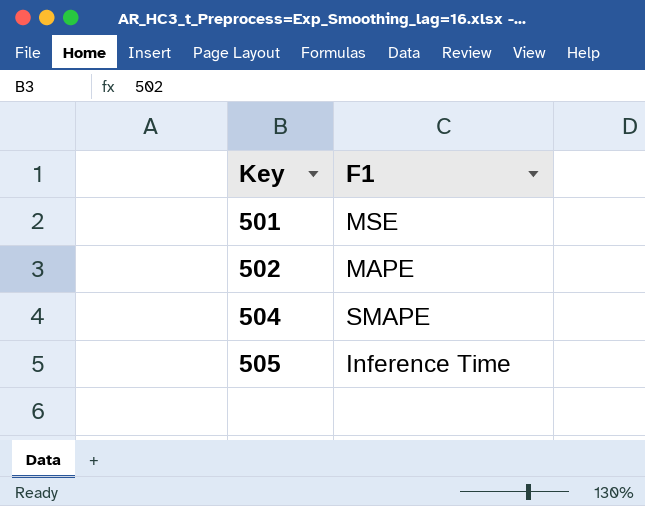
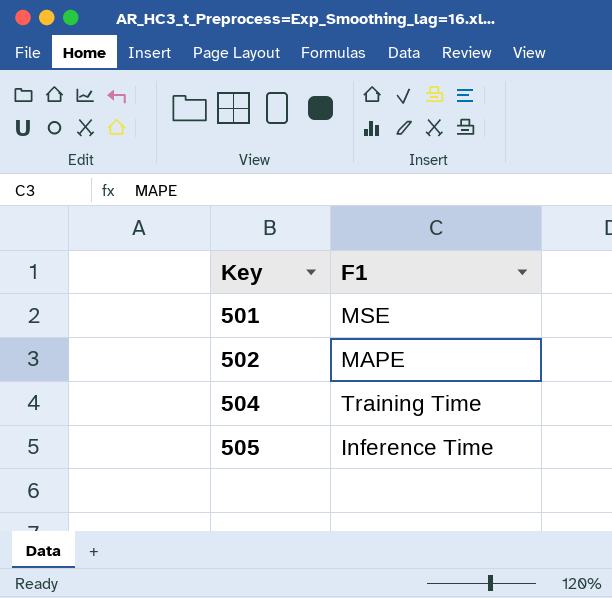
504 | F1: SMAPE -> Training Time

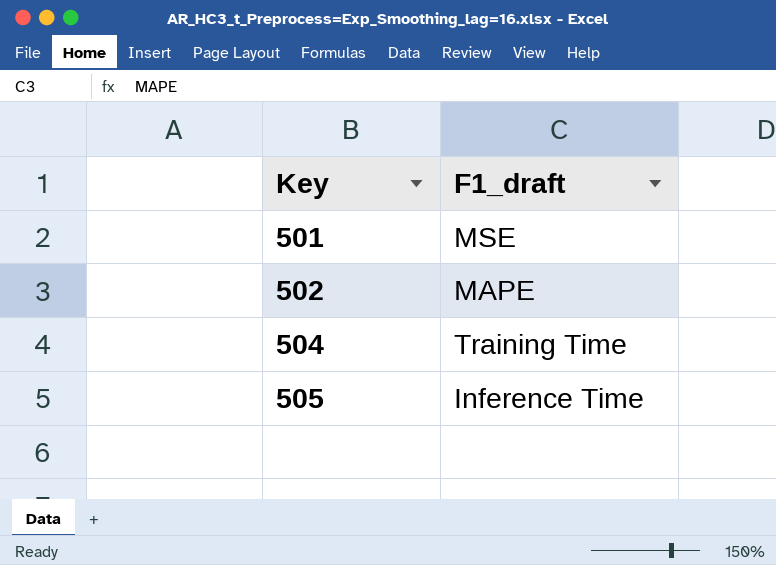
column name: F1 -> F1_draft

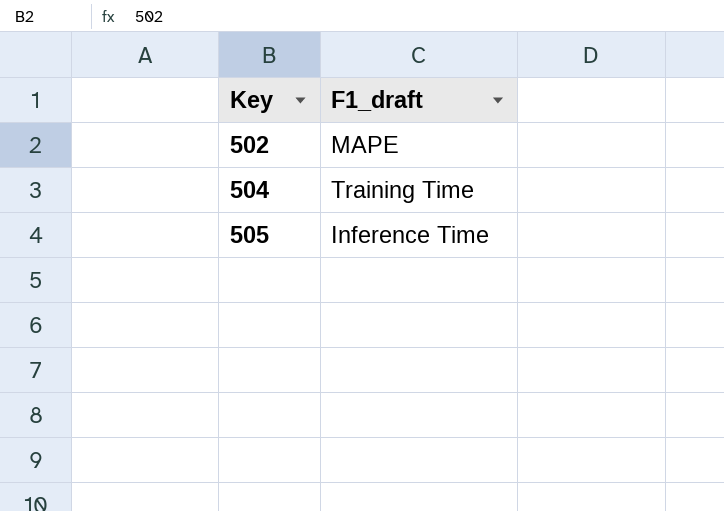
row 501: MSE -> none

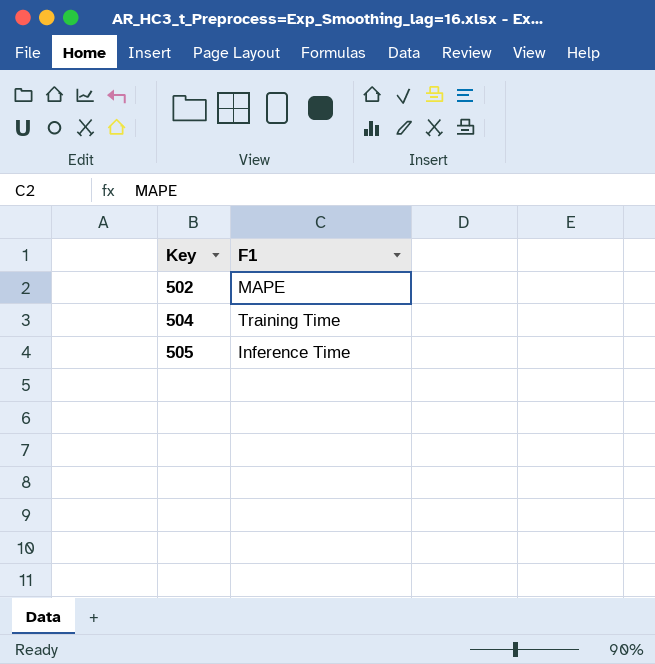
column name: F1_draft -> F1

